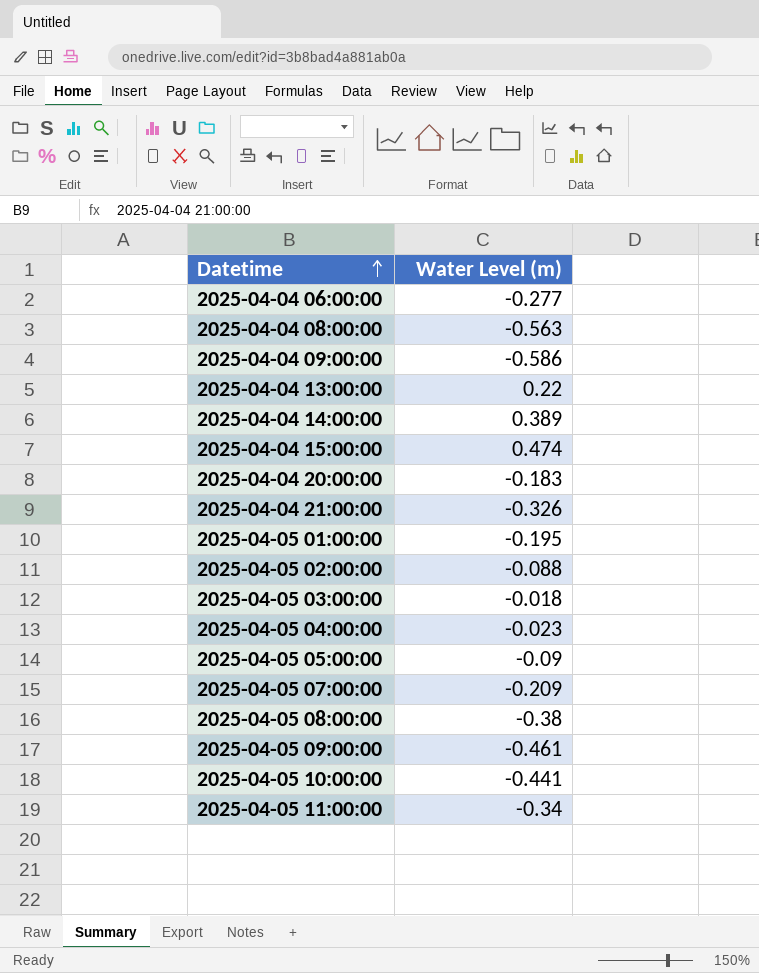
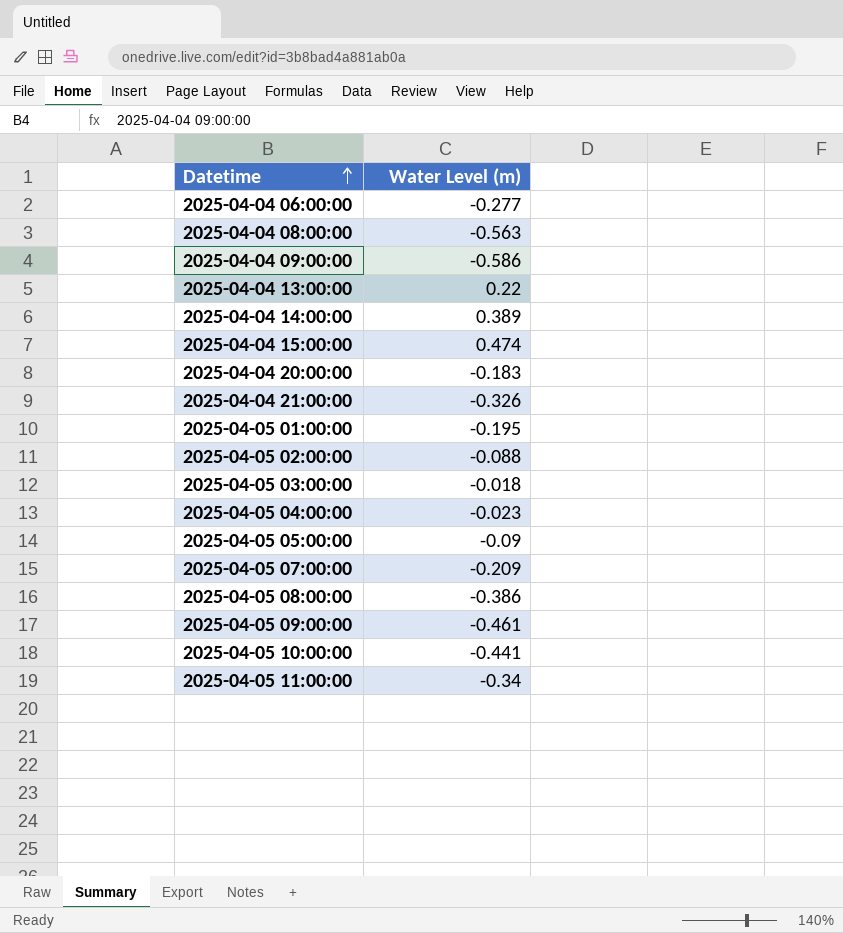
2025-04-05 08:00:00 | Water Level (m): -0.38 -> -0.386

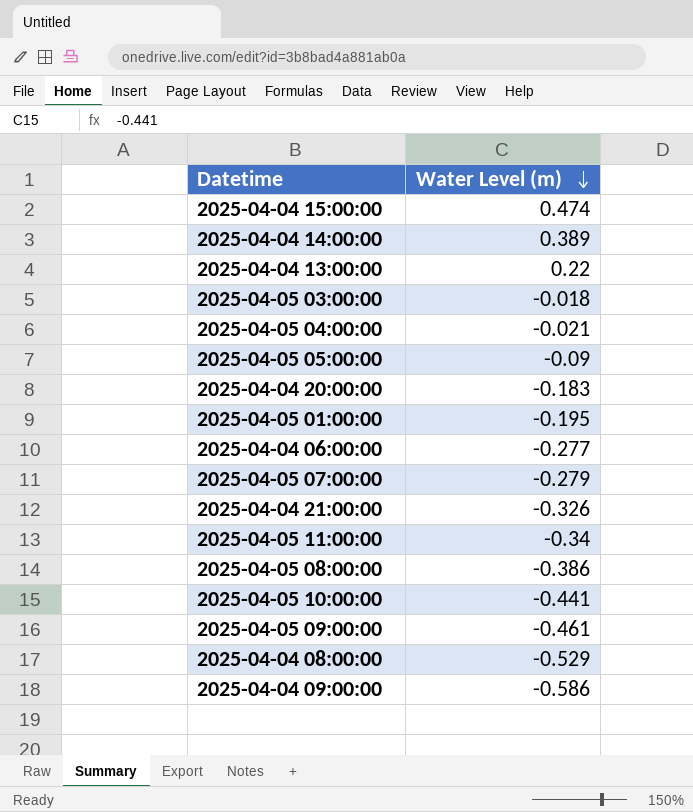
row order: Datetime ascending -> Water Level (m) descending
row 2025-04-05 02:00:00: -0.088 -> none
2025-04-05 04:00:00 | Water Level (m): -0.023 -> -0.021
2025-04-05 07:00:00 | Water Level (m): -0.209 -> -0.279
2025-04-04 08:00:00 | Water Level (m): -0.563 -> -0.529

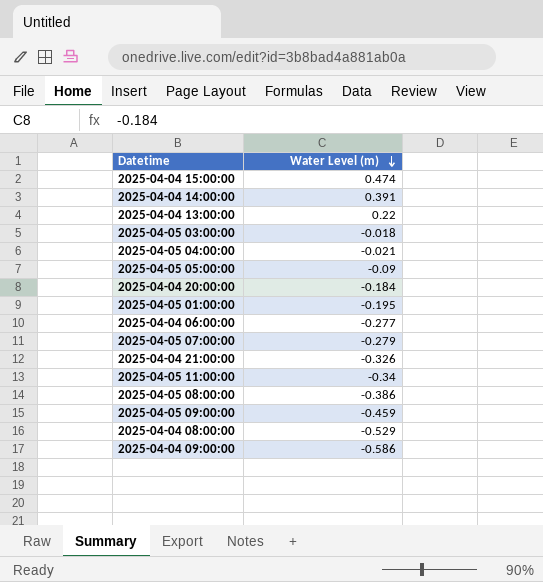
row 2025-04-05 10:00:00: -0.441 -> none
2025-04-04 14:00:00 | Water Level (m): 0.389 -> 0.391
2025-04-04 20:00:00 | Water Level (m): -0.183 -> -0.184
2025-04-05 09:00:00 | Water Level (m): -0.461 -> -0.459

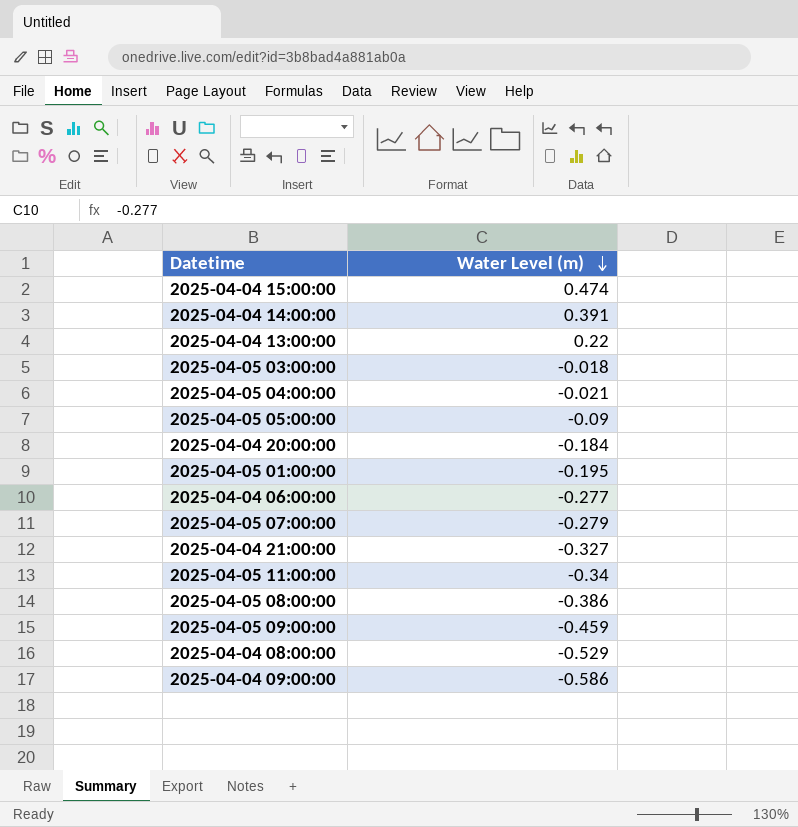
2025-04-04 21:00:00 | Water Level (m): -0.326 -> -0.327

